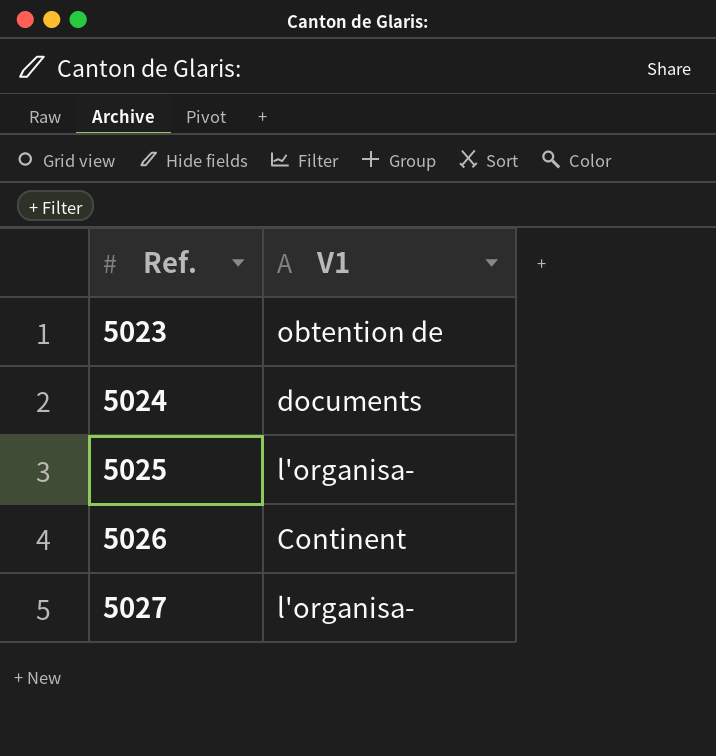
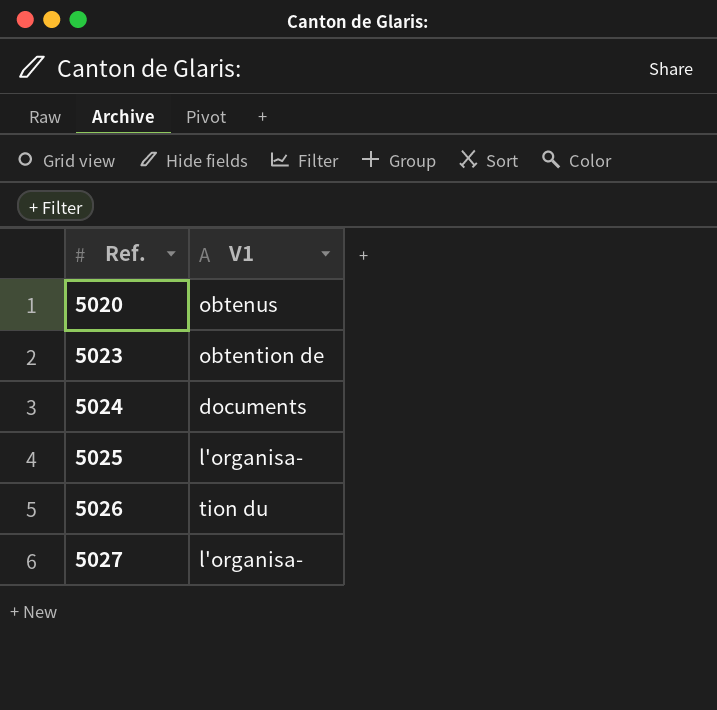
row 5020: none -> obtenus
5026 | V1: Continent -> tion du

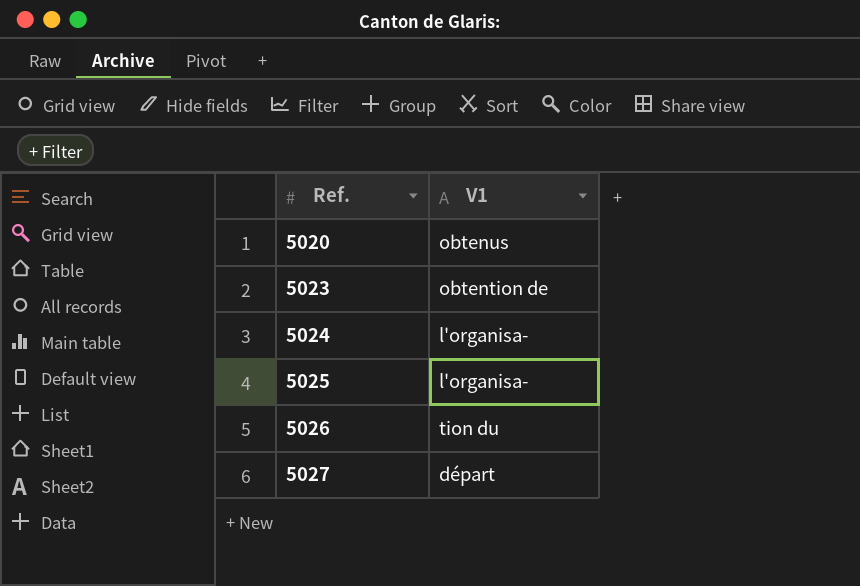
5024 | V1: documents -> l'organisa-
5027 | V1: l'organisa- -> départ

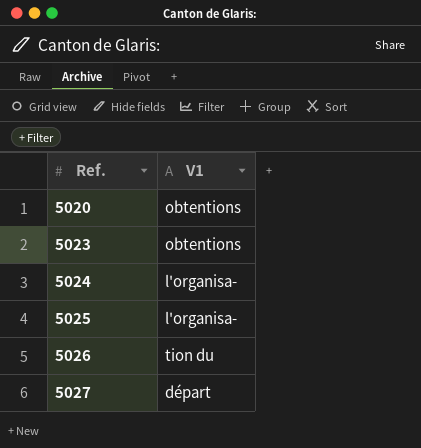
5020 | V1: obtenus -> obtentions
5023 | V1: obtention de -> obtentions

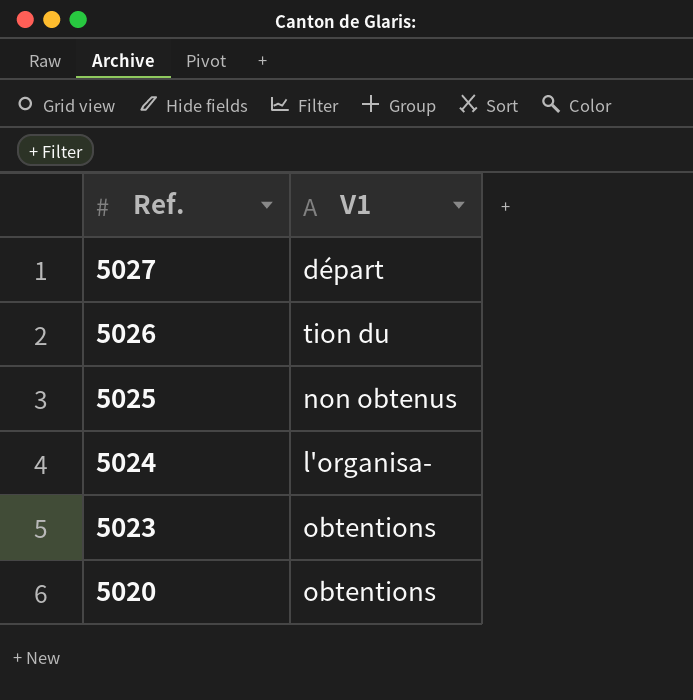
row order: Ref. ascending -> Ref. descending
5025 | V1: l'organisa- -> non obtenus

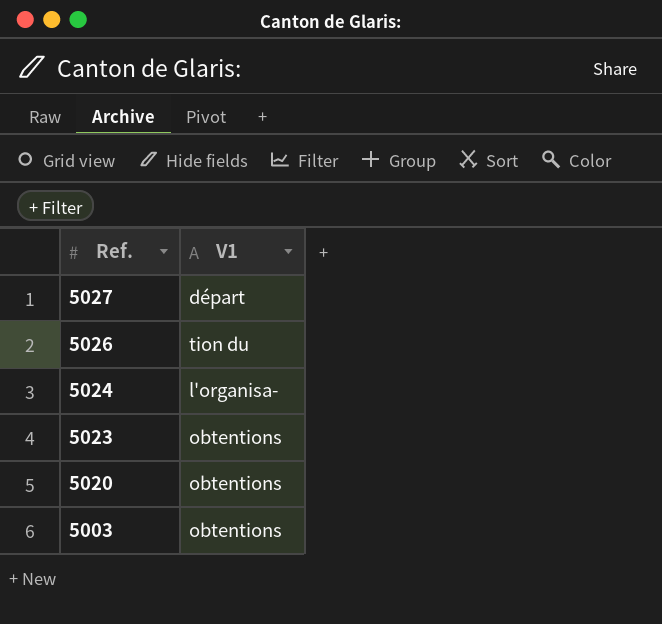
row 5025: non obtenus -> none
row 5003: none -> obtentions

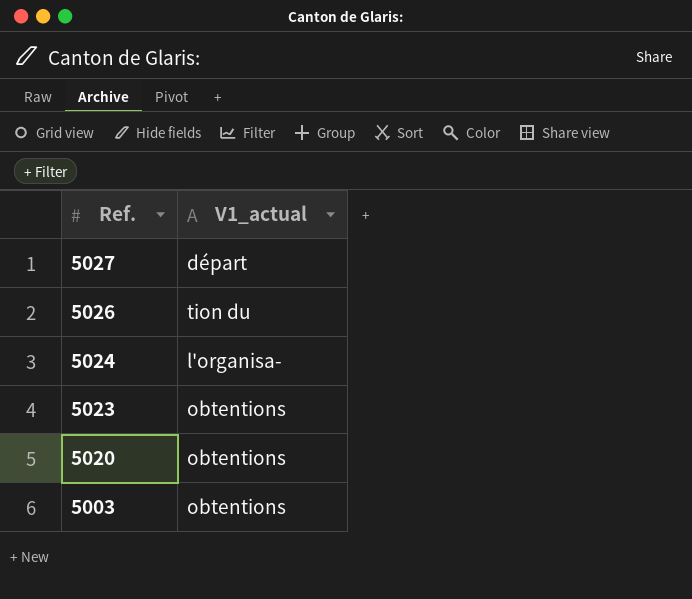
column name: V1 -> V1_actual

